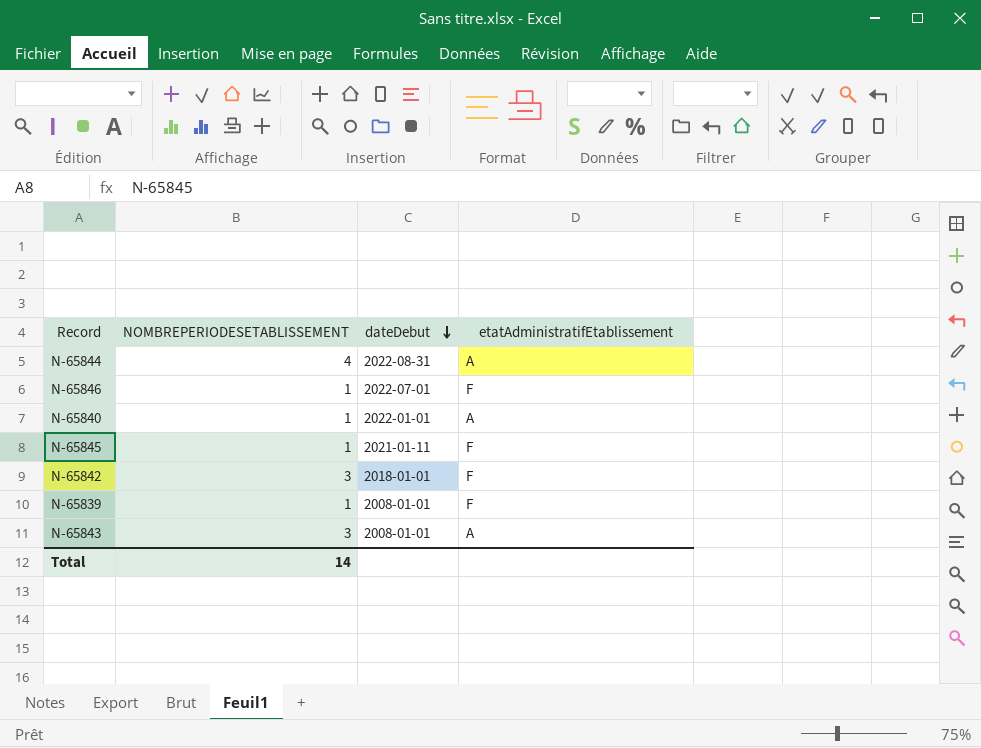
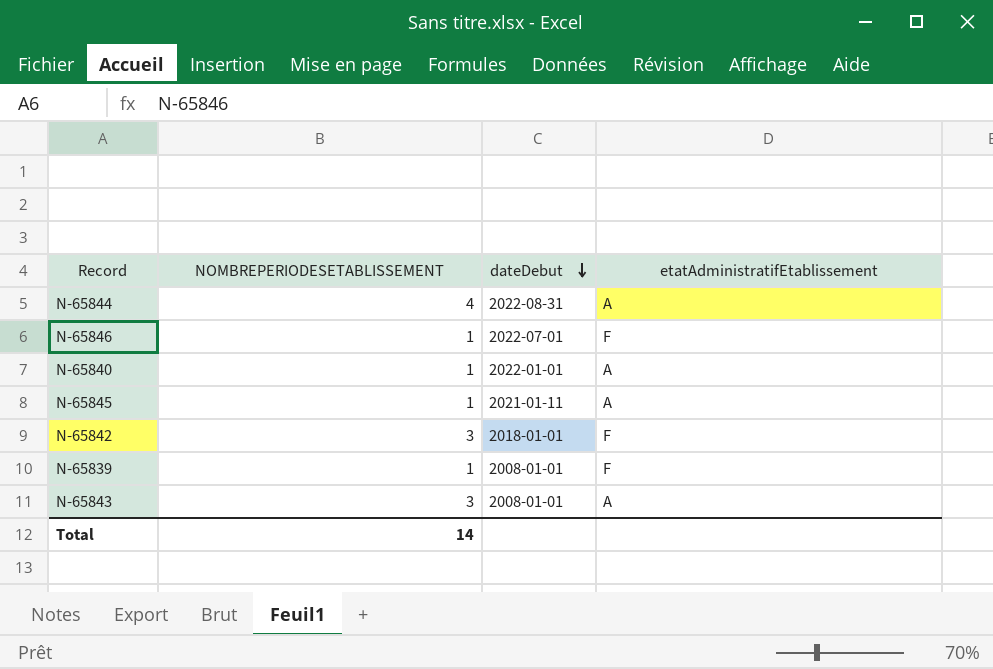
N-65845 | etatAdministratifEtablissement: F -> A

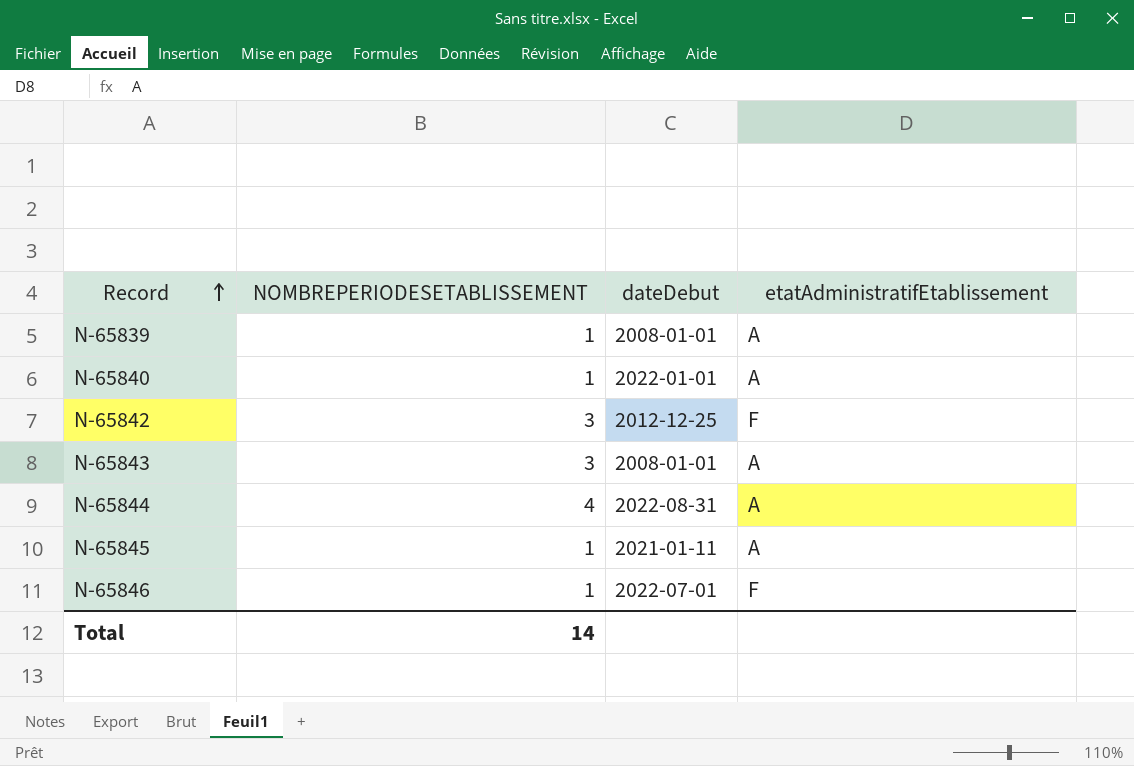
row order: dateDebut descending -> Record ascending
N-65839 | etatAdministratifEtablissement: F -> A
N-65842 | dateDebut: 2018-01-01 -> 2012-12-25

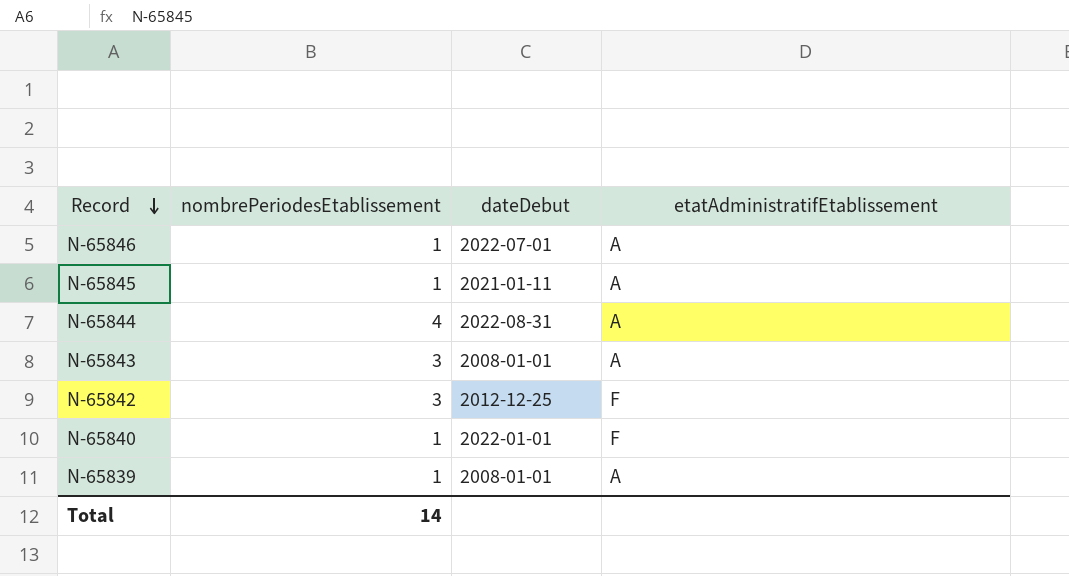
row order: Record ascending -> Record descending
column name: NOMBREPERIODESETABLISSEMENT -> nombrePeriodesEtablissement
N-65846 | etatAdministratifEtablissement: F -> A
N-65840 | etatAdministratifEtablissement: A -> F

